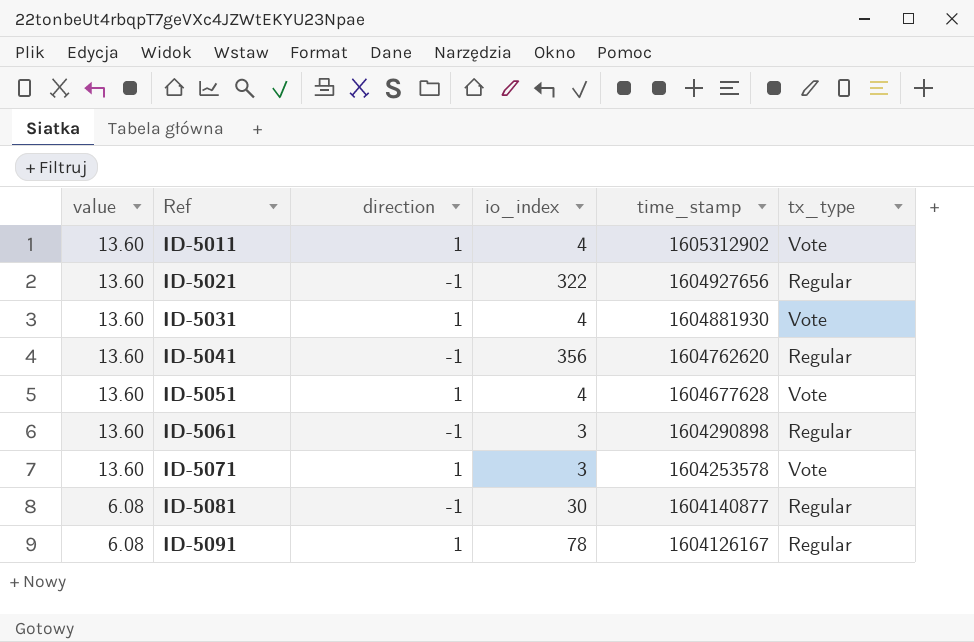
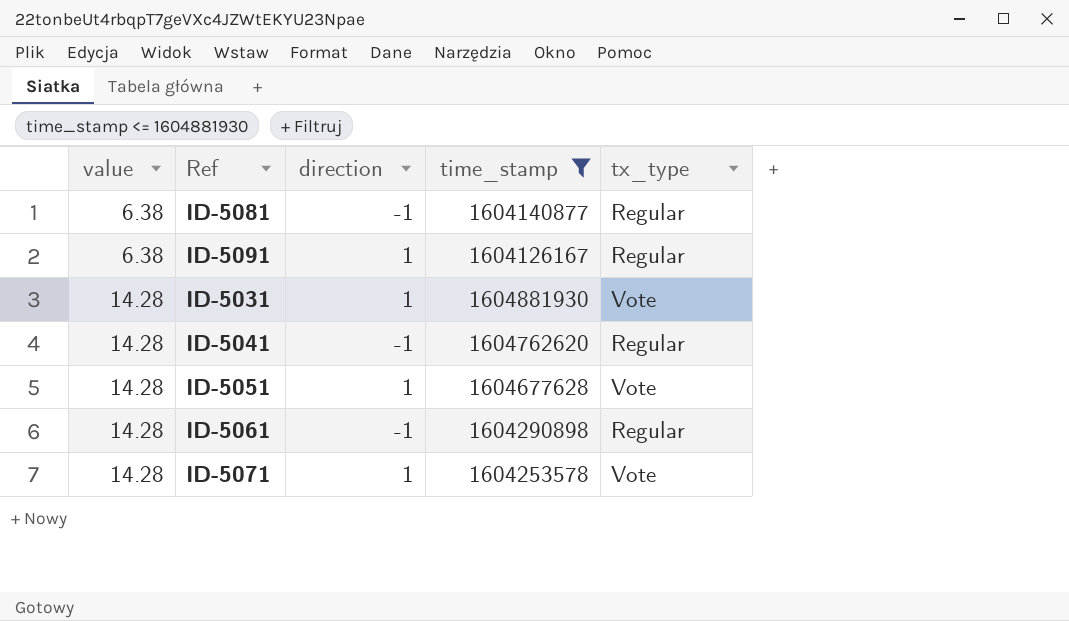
filter: none -> time_stamp <= 1604881930
row order: value descending -> value ascending
column io_index | position: 4 -> none
ID-5081 | value: 6.08 -> 6.38
ID-5091 | value: 6.08 -> 6.38
ID-5031 | value: 13.60 -> 14.28
ID-5041 | value: 13.60 -> 14.28
ID-5051 | value: 13.60 -> 14.28
ID-5061 | value: 13.60 -> 14.28
ID-5071 | value: 13.60 -> 14.28

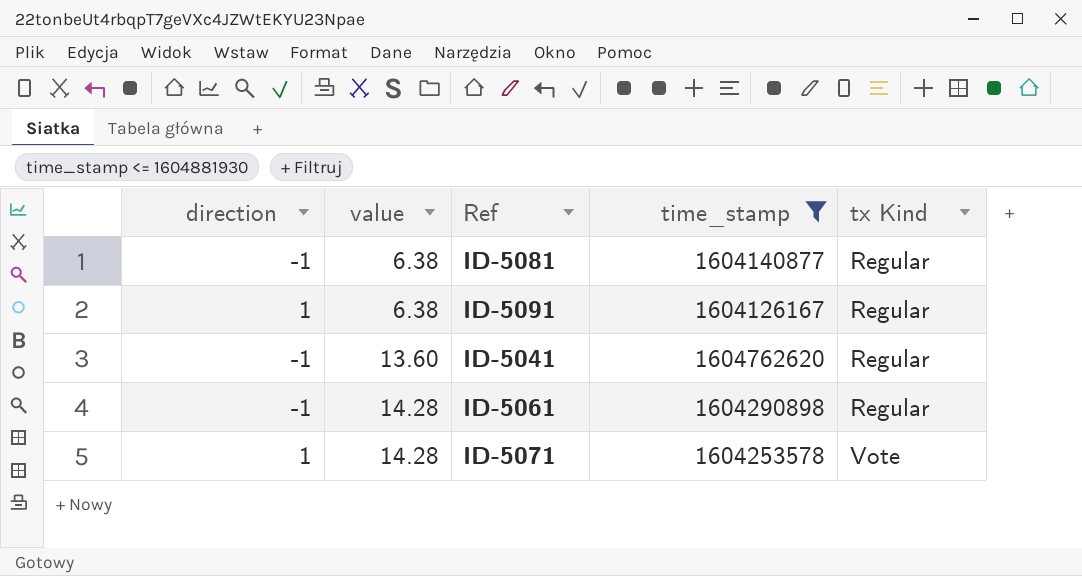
column direction | position: 3 -> 1
column name: tx_type -> tx Kind
row ID-5031: 14.28 | 1 | 1604881930 | Vote -> none
row ID-5051: 14.28 | 1 | 1604677628 | Vote -> none
ID-5041 | value: 14.28 -> 13.60

